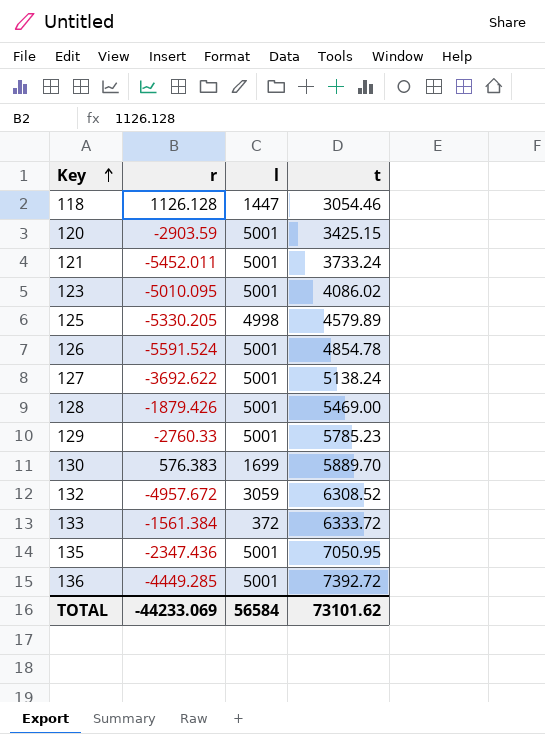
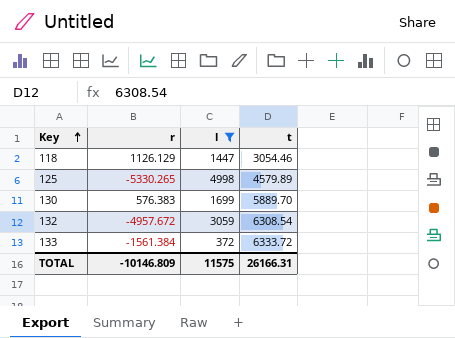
filter: none -> l != 5001
118 | r: 1126.128 -> 1126.129
125 | r: -5330.205 -> -5330.265
132 | t: 6308.52 -> 6308.54
TOTAL | r: -44233.069 -> -10146.809
TOTAL | l: 56584 -> 11575
TOTAL | t: 73101.62 -> 26166.31

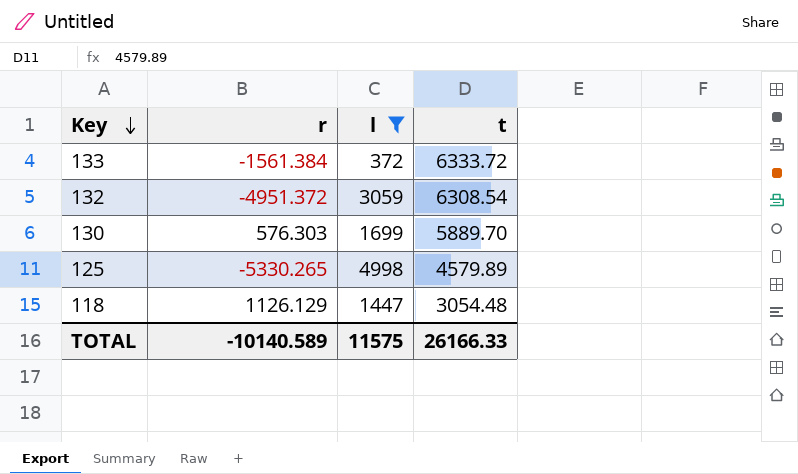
row order: Key ascending -> Key descending
132 | r: -4957.672 -> -4951.372
130 | r: 576.383 -> 576.303
118 | t: 3054.46 -> 3054.48
TOTAL | r: -10146.809 -> -10140.589
TOTAL | t: 26166.31 -> 26166.33

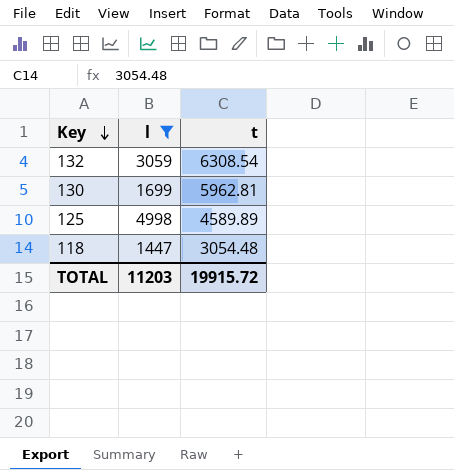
column r | position: 2 -> none
row 133: -1561.384 | 372 | 6333.72 -> none
130 | t: 5889.70 -> 5962.81
125 | t: 4579.89 -> 4589.89
TOTAL | l: 11575 -> 11203
TOTAL | t: 26166.33 -> 19915.72

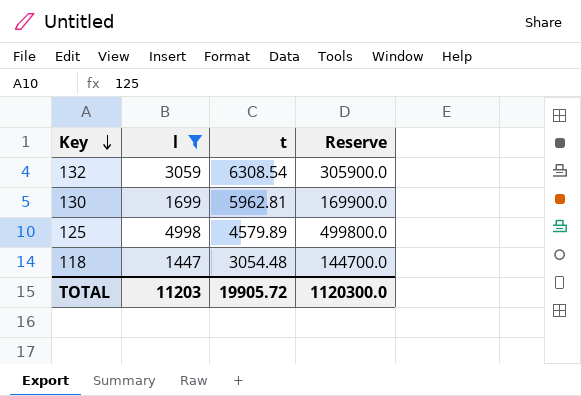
column Reserve | formula: none -> [l] * 100
125 | t: 4589.89 -> 4579.89
TOTAL | t: 19915.72 -> 19905.72

